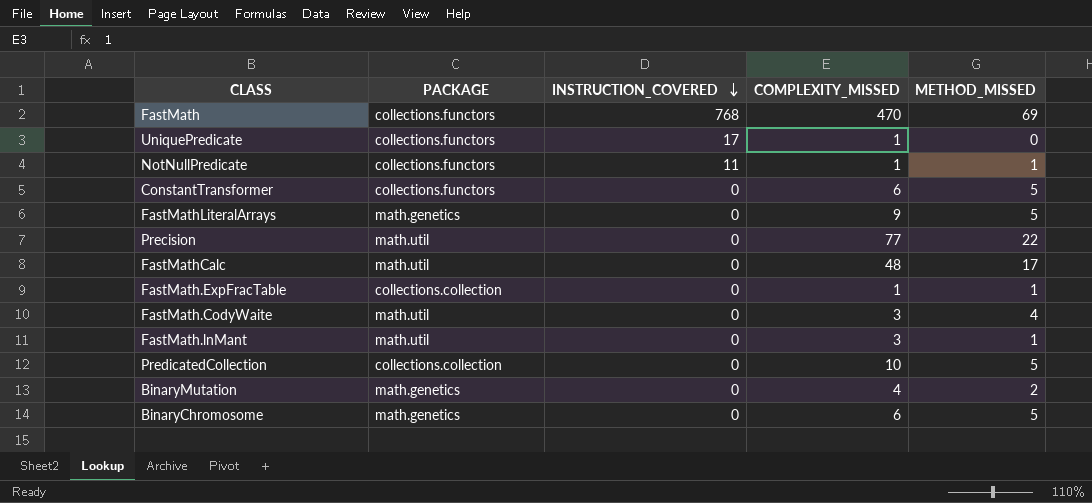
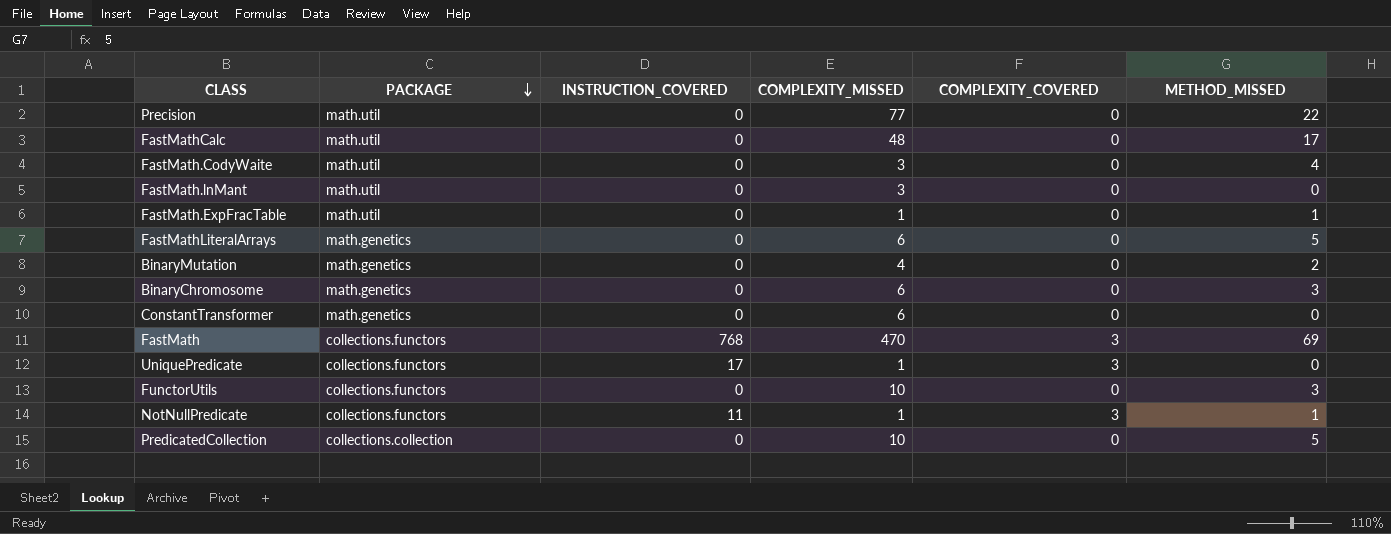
row order: INSTRUCTION_COVERED descending -> PACKAGE descending
column COMPLEXITY_COVERED | position: none -> 5
FastMath.lnMant | METHOD_MISSED: 1 -> 0
FastMath.ExpFracTable | PACKAGE: collections.collection -> math.util
FastMathLiteralArrays | COMPLEXITY_MISSED: 9 -> 6
BinaryChromosome | METHOD_MISSED: 5 -> 3
ConstantTransformer | PACKAGE: collections.functors -> math.genetics
ConstantTransformer | METHOD_MISSED: 5 -> 0
row FunctorUtils: none -> collections.functors | 0 | 10 | 0 | 3

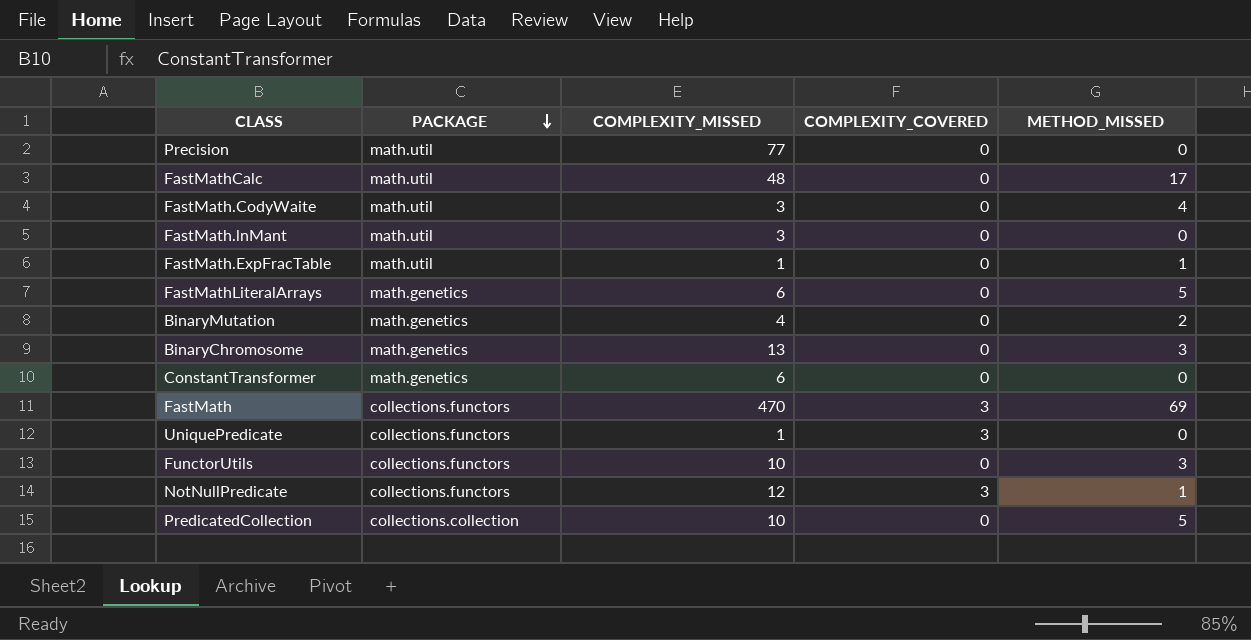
column INSTRUCTION_COVERED | position: 3 -> none
Precision | METHOD_MISSED: 22 -> 0
BinaryChromosome | COMPLEXITY_MISSED: 6 -> 13
NotNullPredicate | COMPLEXITY_MISSED: 1 -> 12

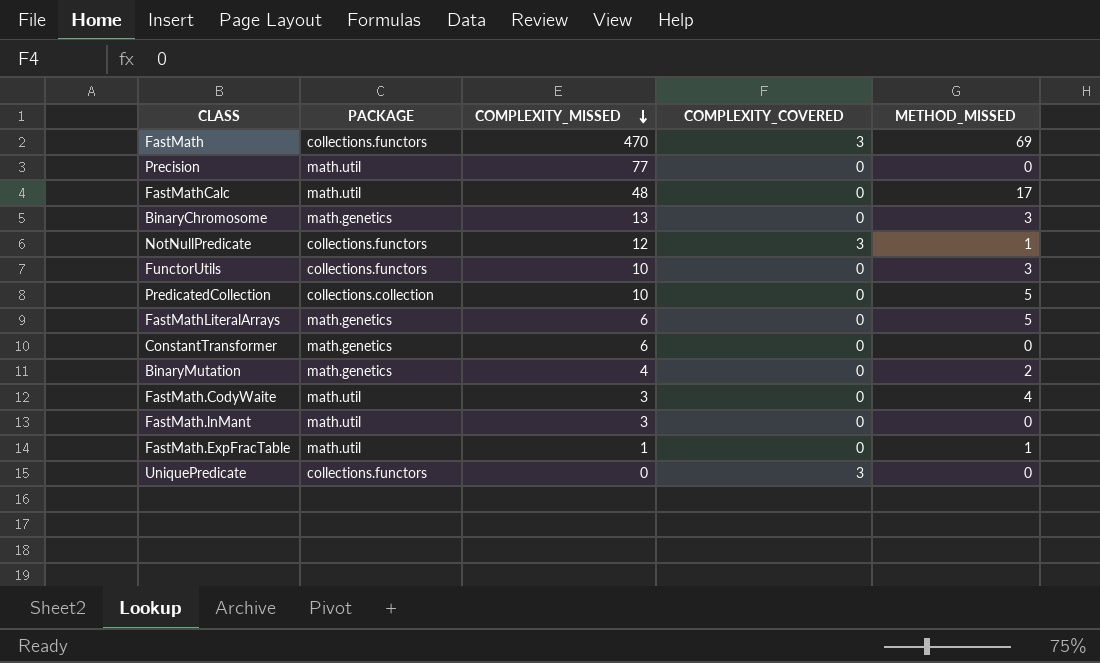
row order: PACKAGE descending -> COMPLEXITY_MISSED descending
UniquePredicate | COMPLEXITY_MISSED: 1 -> 0

